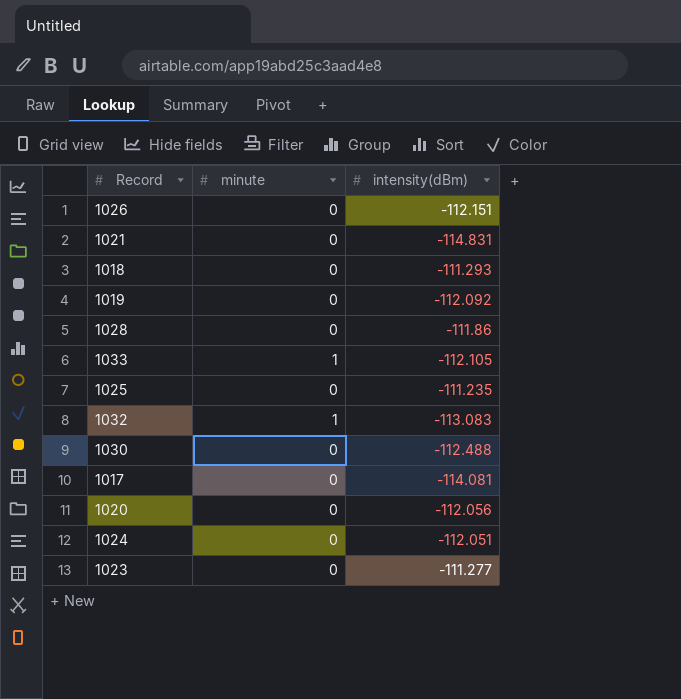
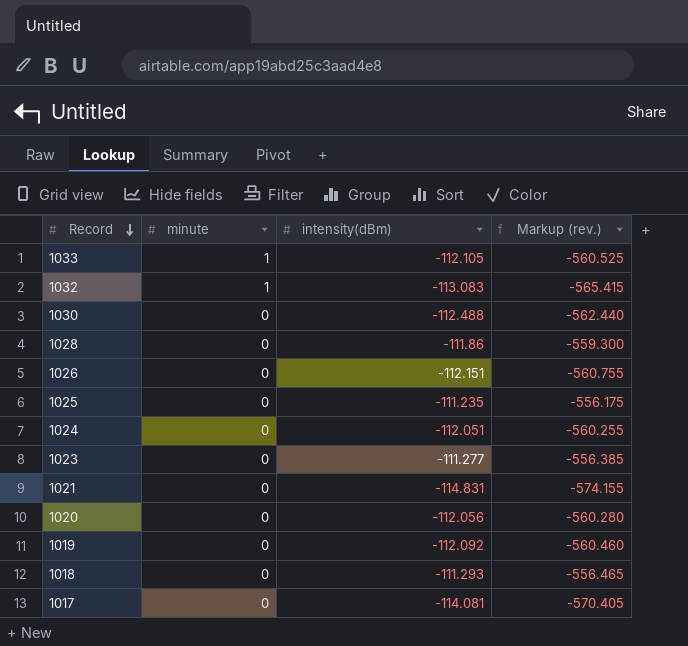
row order: none -> Record descending
column Markup (rev.) | formula: none -> [intensity(dBm)] * 5

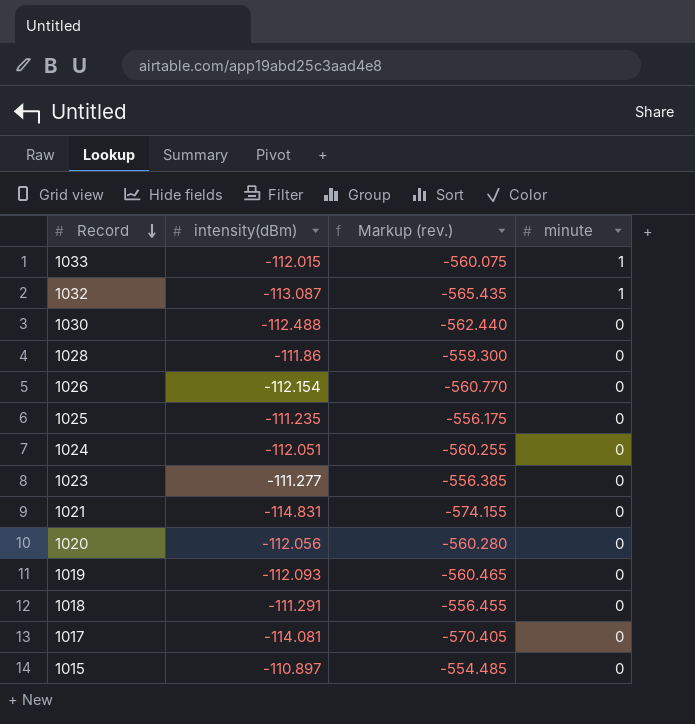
column minute | position: 2 -> 4
1033 | intensity(dBm): -112.105 -> -112.015
1033 | Markup (rev.): -560.525 -> -560.075
1032 | intensity(dBm): -113.083 -> -113.087
1032 | Markup (rev.): -565.415 -> -565.435
1026 | intensity(dBm): -112.151 -> -112.154
1026 | Markup (rev.): -560.755 -> -560.770
1019 | intensity(dBm): -112.092 -> -112.093
1019 | Markup (rev.): -560.460 -> -560.465
1018 | intensity(dBm): -111.293 -> -111.291
1018 | Markup (rev.): -556.465 -> -556.455
row 1015: none -> -110.897 | -554.485 | 0

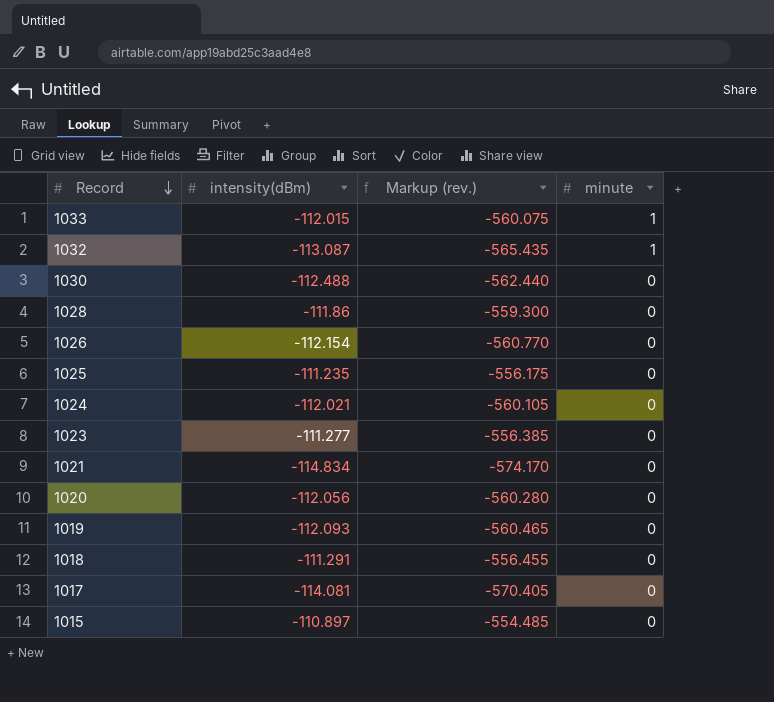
1024 | intensity(dBm): -112.051 -> -112.021
1024 | Markup (rev.): -560.255 -> -560.105
1021 | intensity(dBm): -114.831 -> -114.834
1021 | Markup (rev.): -574.155 -> -574.170

